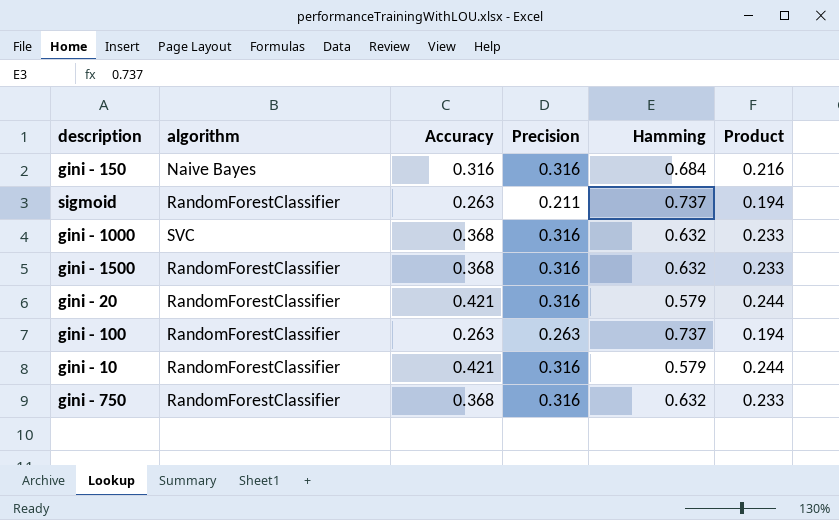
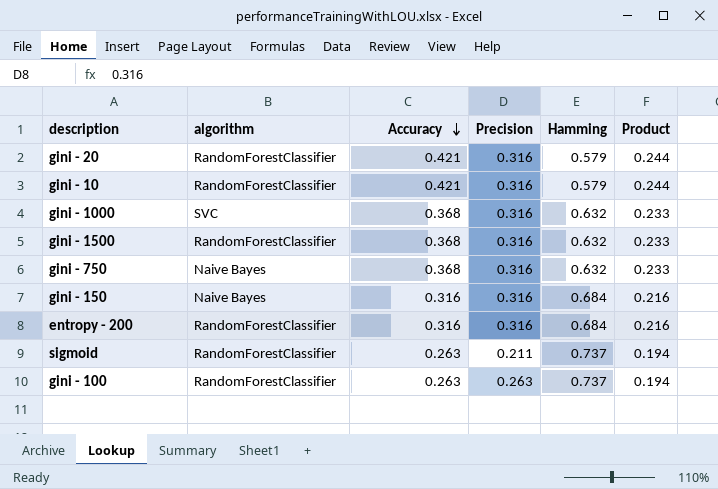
row order: none -> Accuracy descending
gini - 750 | algorithm: RandomForestClassifier -> Naive Bayes
row entropy - 200: none -> RandomForestClassifier | 0.316 | 0.316 | 0.684 | 0.216

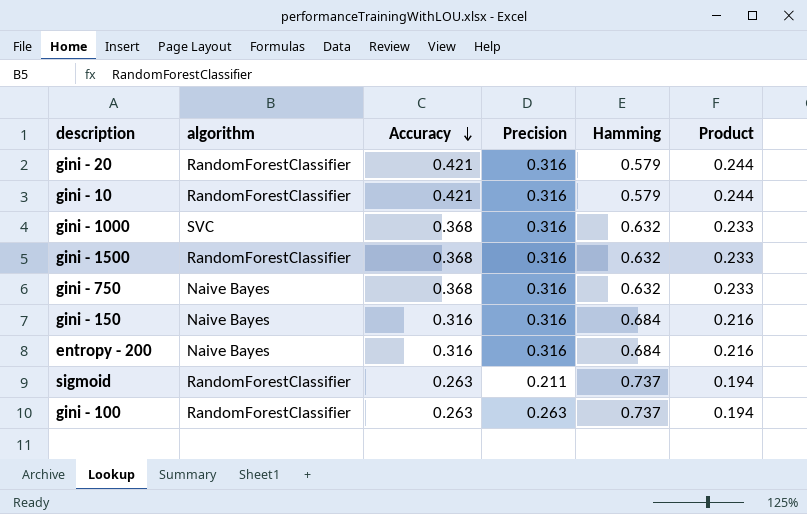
entropy - 200 | algorithm: RandomForestClassifier -> Naive Bayes

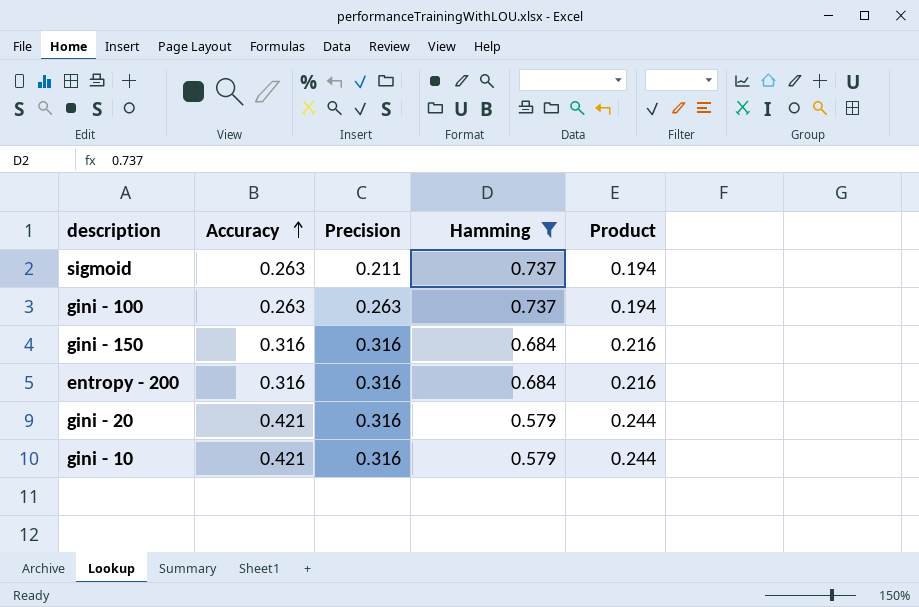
filter: none -> Hamming != 0.632
row order: Accuracy descending -> Accuracy ascending
column algorithm | position: 2 -> none

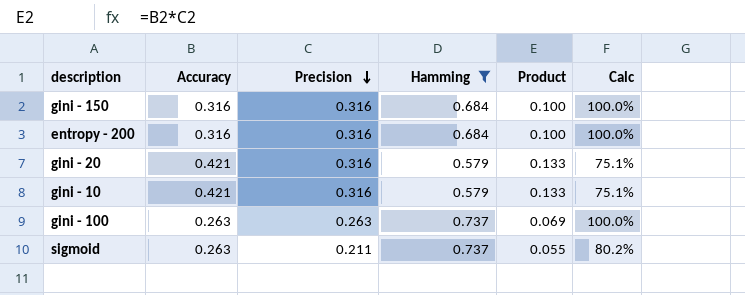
row order: Accuracy ascending -> Precision descending
column Product | formula: [Accuracy] * [Hamming] -> [Accuracy] * [Precision]
column Calc | formula: none -> [Precision] / [Accuracy]

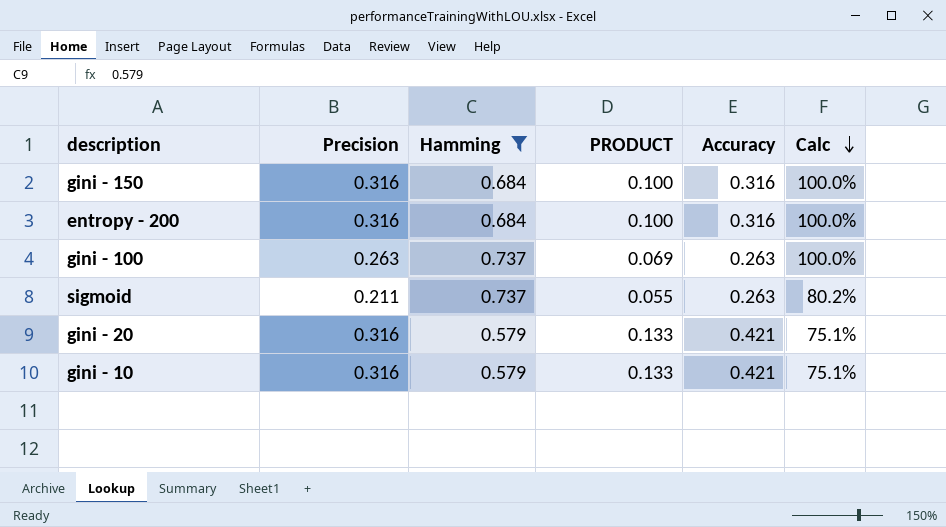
row order: Precision descending -> Calc descending
column name: Product -> PRODUCT
column Accuracy | position: 2 -> 5

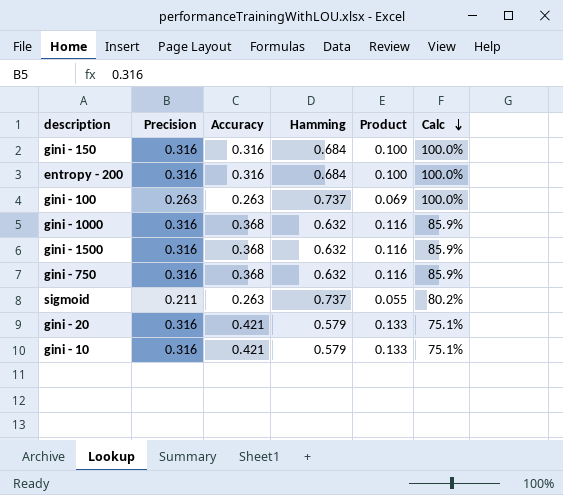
filter: Hamming != 0.632 -> none
column Accuracy | position: 5 -> 3
column name: PRODUCT -> Product

